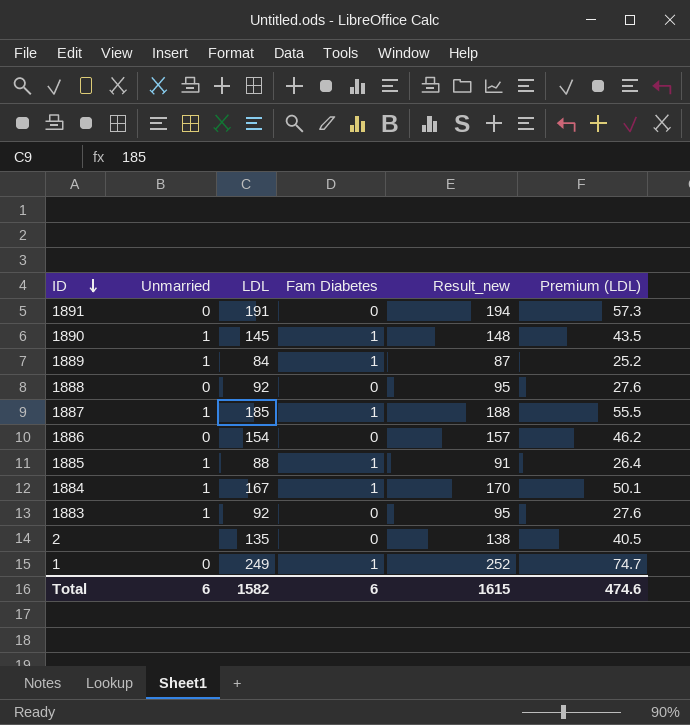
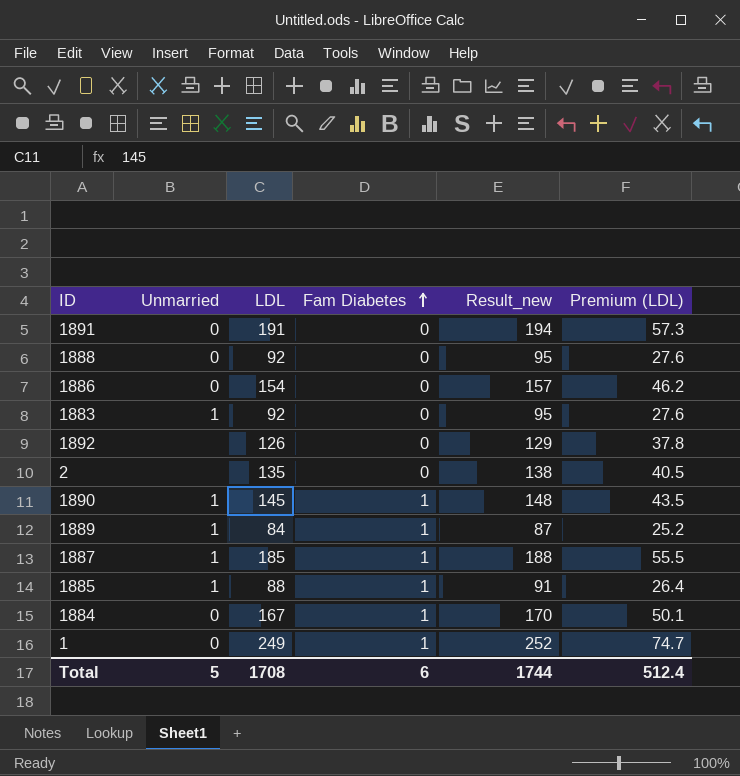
row order: ID descending -> Fam Diabetes ascending
row 1892: none -> none | 126 | 0 | 129 | 37.8
1884 | Unmarried: 1 -> 0
Total | Unmarried: 6 -> 5
Total | LDL: 1582 -> 1708
Total | Result_new: 1615 -> 1744
Total | Premium (LDL): 474.6 -> 512.4

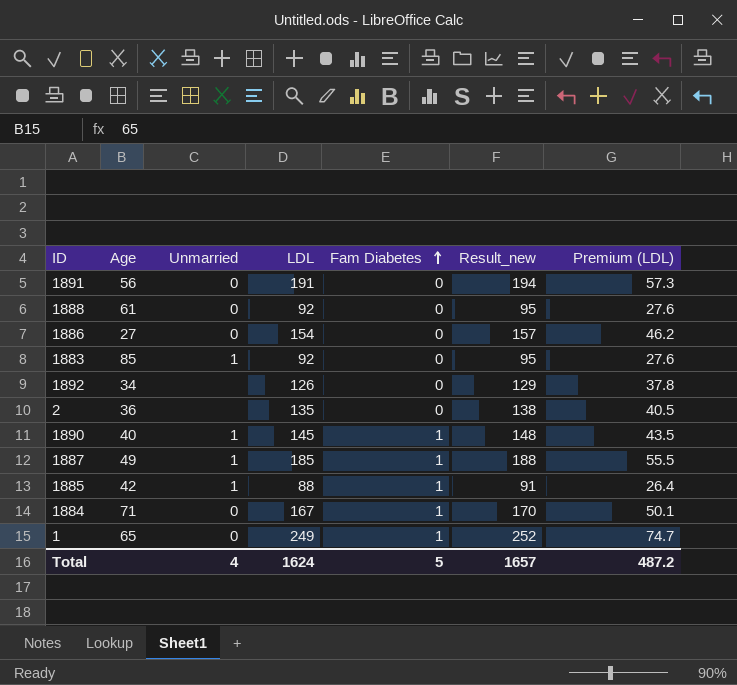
column Age | position: none -> 2
row 1889: 1 | 84 | 1 | 87 | 25.2 -> none
Total | Unmarried: 5 -> 4
Total | LDL: 1708 -> 1624
Total | Fam Diabetes: 6 -> 5
Total | Result_new: 1744 -> 1657
Total | Premium (LDL): 512.4 -> 487.2

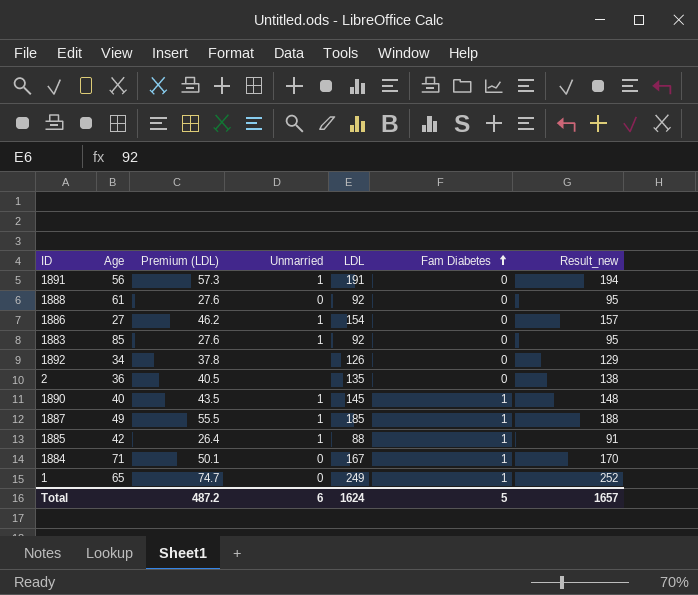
column Premium (LDL) | position: 7 -> 3
1891 | Unmarried: 0 -> 1
1886 | Unmarried: 0 -> 1
Total | Unmarried: 4 -> 6

